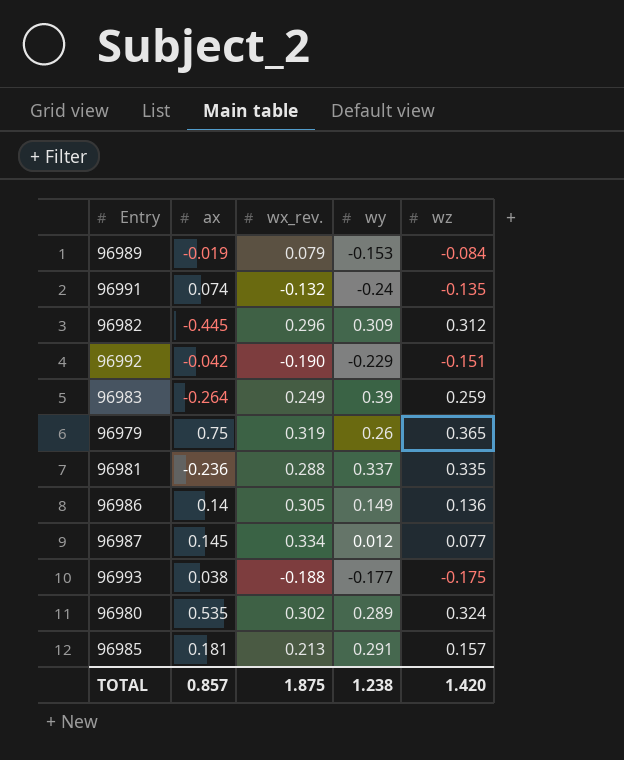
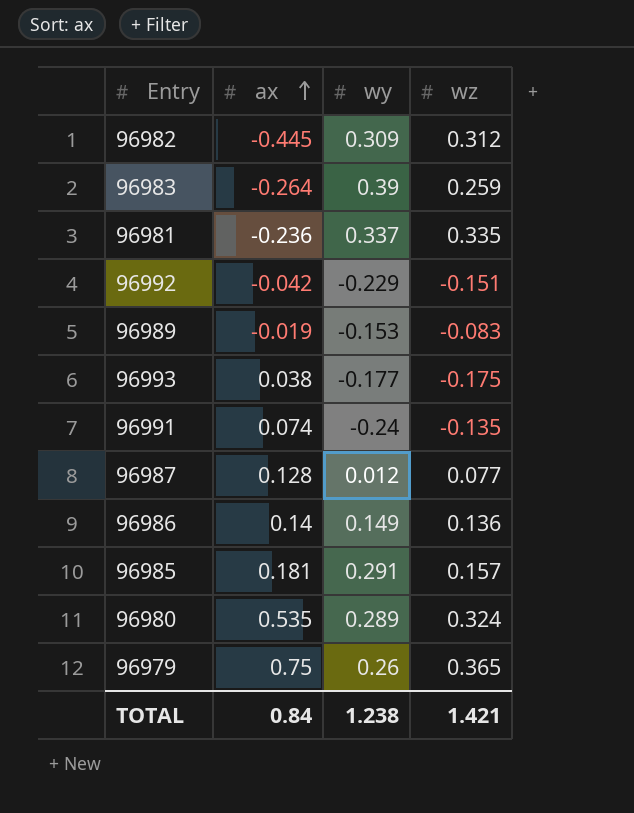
row order: none -> ax ascending
column wx_rev. | position: 3 -> none
96989 | wz: -0.084 -> -0.083
96987 | ax: 0.145 -> 0.128
TOTAL | ax: 0.857 -> 0.84
TOTAL | wz: 1.420 -> 1.421

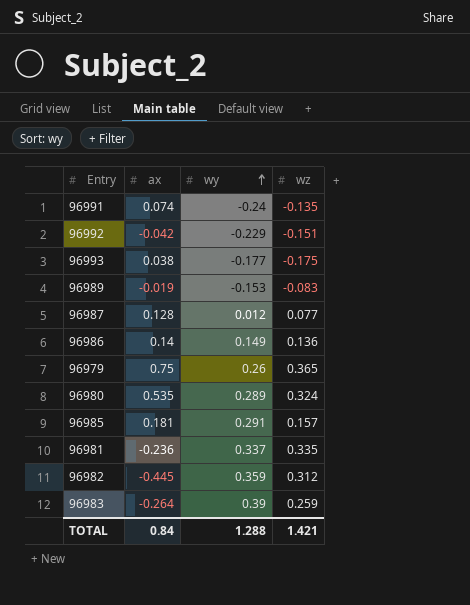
row order: ax ascending -> wy ascending
96982 | wy: 0.309 -> 0.359
TOTAL | wy: 1.238 -> 1.288

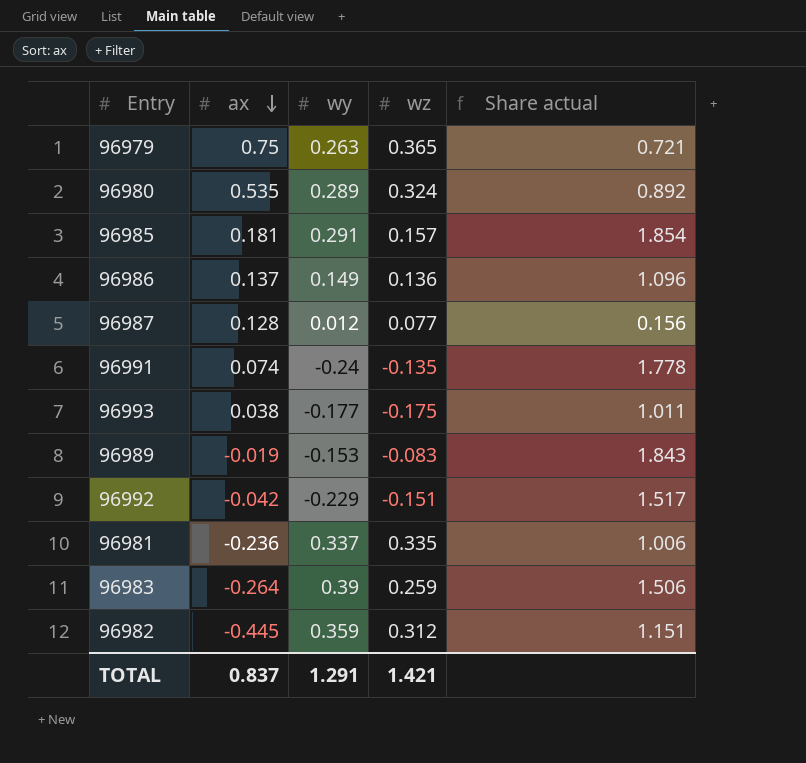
row order: wy ascending -> ax descending
column Share actual | formula: none -> [wy] / [wz]
96979 | wy: 0.26 -> 0.263
96986 | ax: 0.14 -> 0.137
TOTAL | ax: 0.84 -> 0.837
TOTAL | wy: 1.288 -> 1.291

